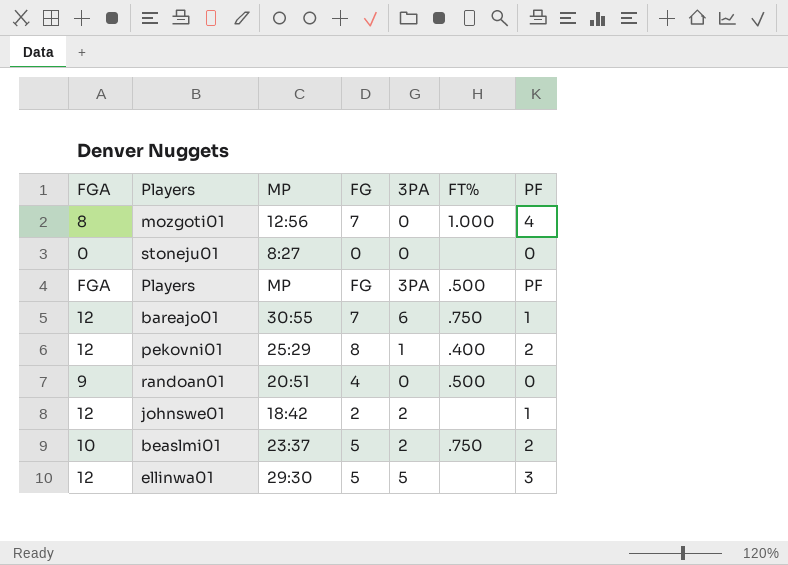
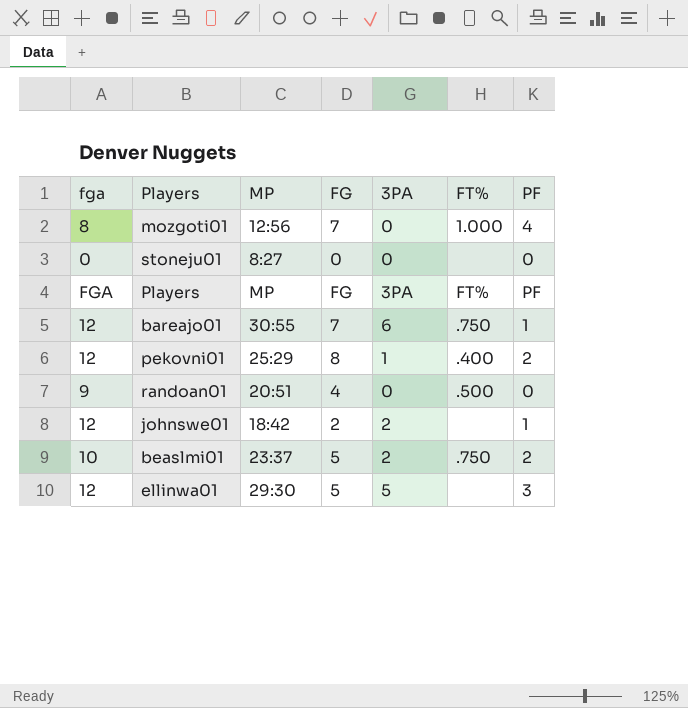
column name: FGA -> fga
Players | FT%: .500 -> FT%

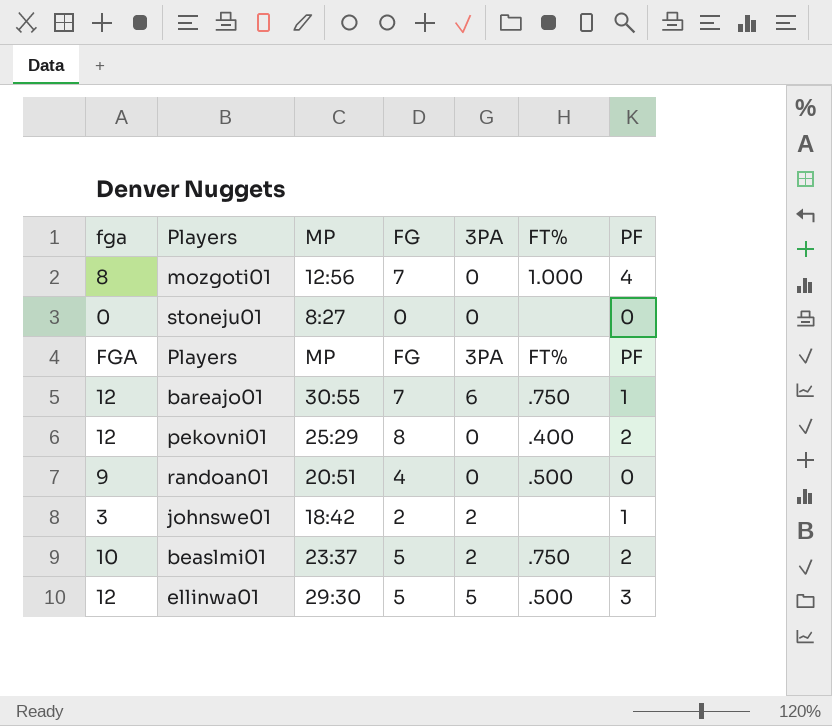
pekovni01 | 3PA: 1 -> 0
johnswe01 | fga: 12 -> 3
ellinwa01 | FT%: none -> .500

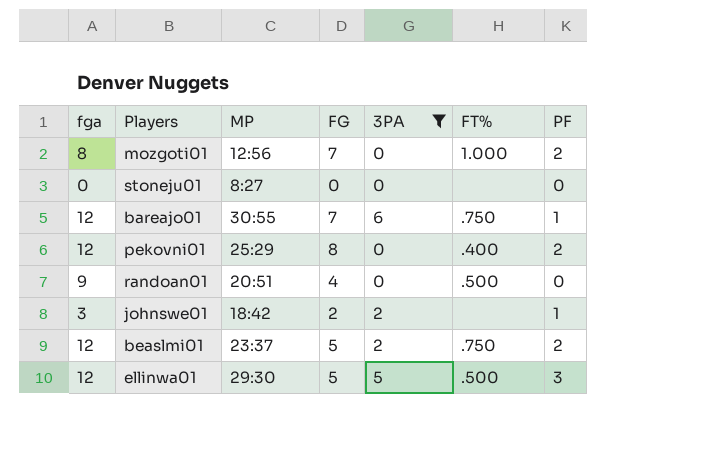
filter: none -> 3PA != 3PA
mozgoti01 | PF: 4 -> 2
beaslmi01 | fga: 10 -> 12

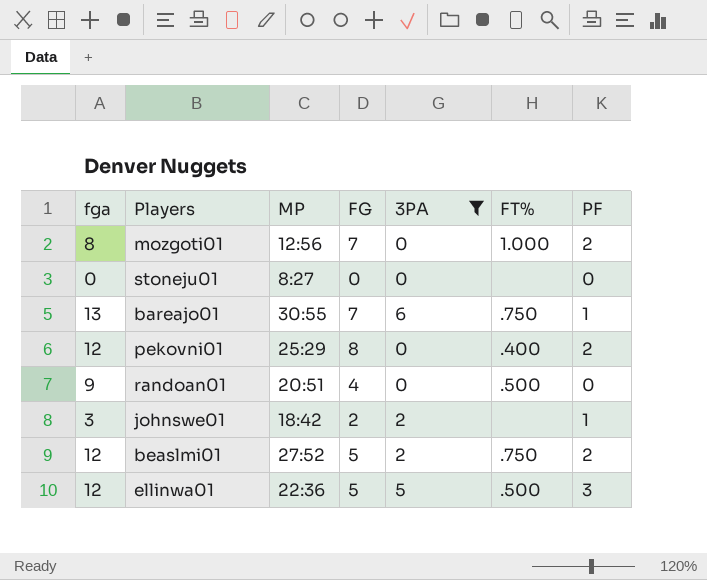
bareajo01 | fga: 12 -> 13
beaslmi01 | MP: 23:37 -> 27:52
ellinwa01 | MP: 29:30 -> 22:36

